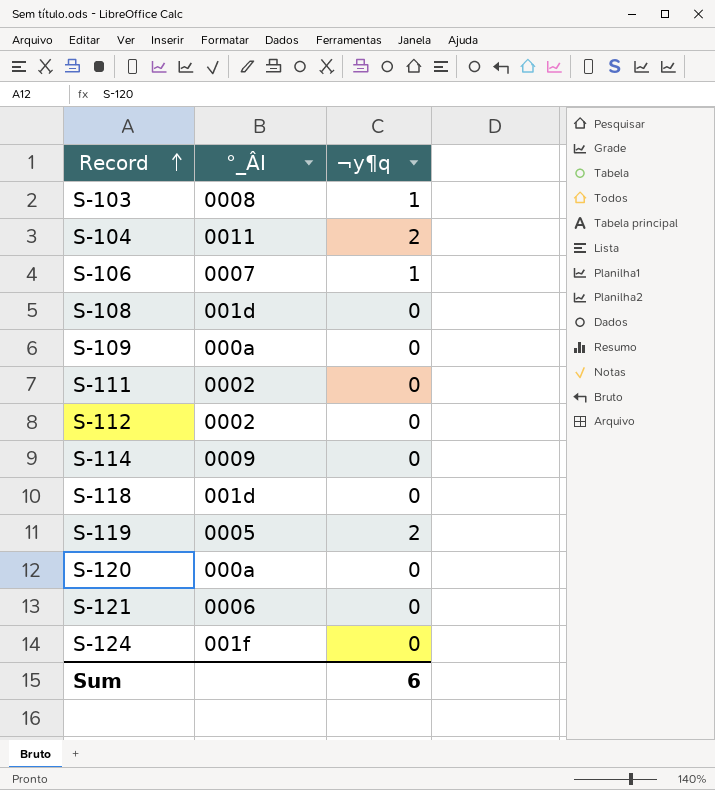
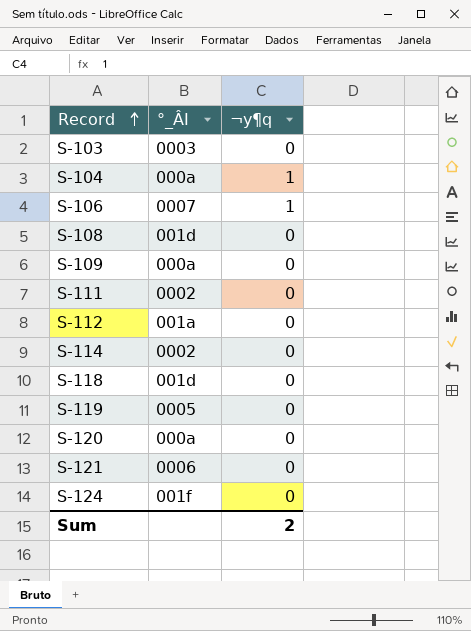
S-103 | °_ÂI: 0008 -> 0003
S-103 | ¬y¶q: 1 -> 0
S-104 | °_ÂI: 0011 -> 000a
S-104 | ¬y¶q: 2 -> 1
S-112 | °_ÂI: 0002 -> 001a
S-114 | °_ÂI: 0009 -> 0002
S-119 | ¬y¶q: 2 -> 0
Sum | ¬y¶q: 6 -> 2

